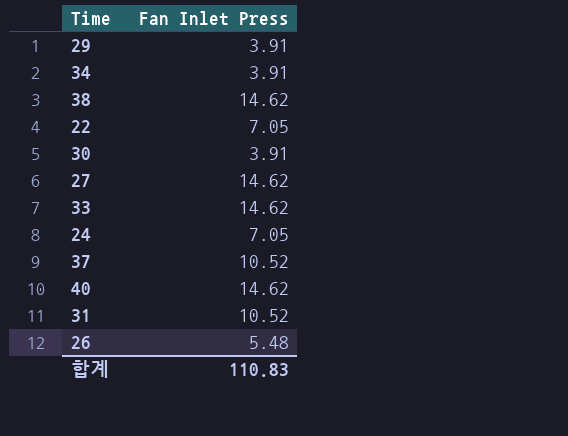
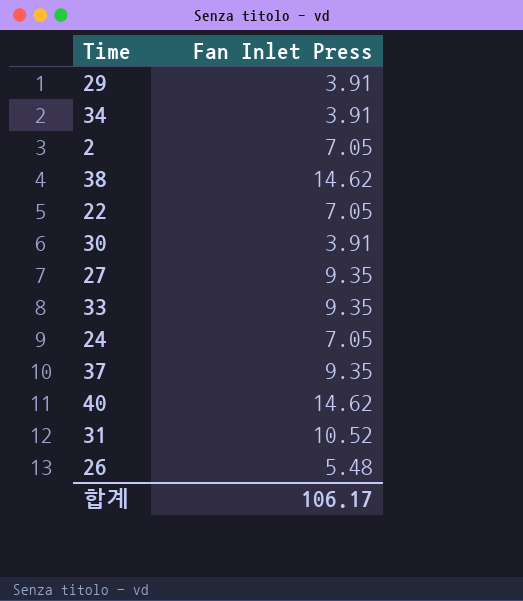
row 2: none -> 7.05
27 | Fan Inlet Press: 14.62 -> 9.35
33 | Fan Inlet Press: 14.62 -> 9.35
37 | Fan Inlet Press: 10.52 -> 9.35
합계 | Fan Inlet Press: 110.83 -> 106.17

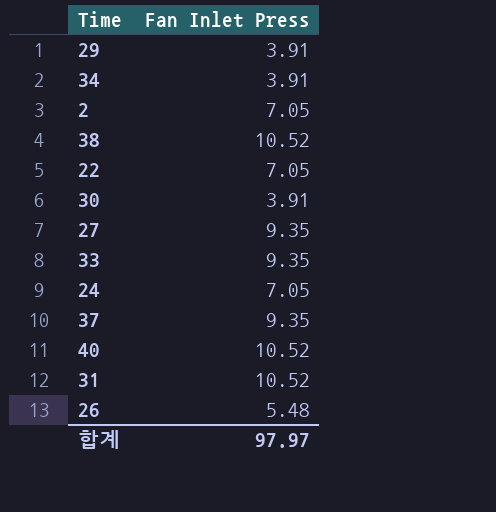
38 | Fan Inlet Press: 14.62 -> 10.52
40 | Fan Inlet Press: 14.62 -> 10.52
합계 | Fan Inlet Press: 106.17 -> 97.97

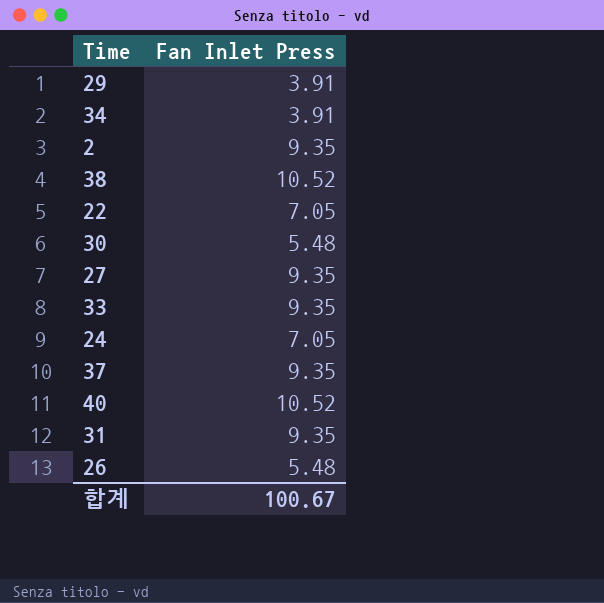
2 | Fan Inlet Press: 7.05 -> 9.35
30 | Fan Inlet Press: 3.91 -> 5.48
31 | Fan Inlet Press: 10.52 -> 9.35
합계 | Fan Inlet Press: 97.97 -> 100.67

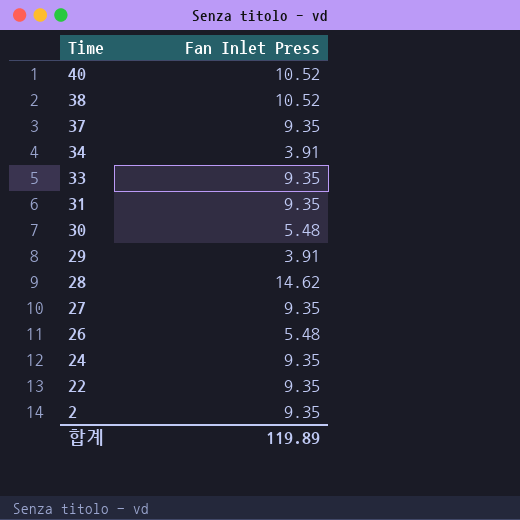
row order: none -> Time descending
row 28: none -> 14.62
24 | Fan Inlet Press: 7.05 -> 9.35
22 | Fan Inlet Press: 7.05 -> 9.35
합계 | Fan Inlet Press: 100.67 -> 119.89

